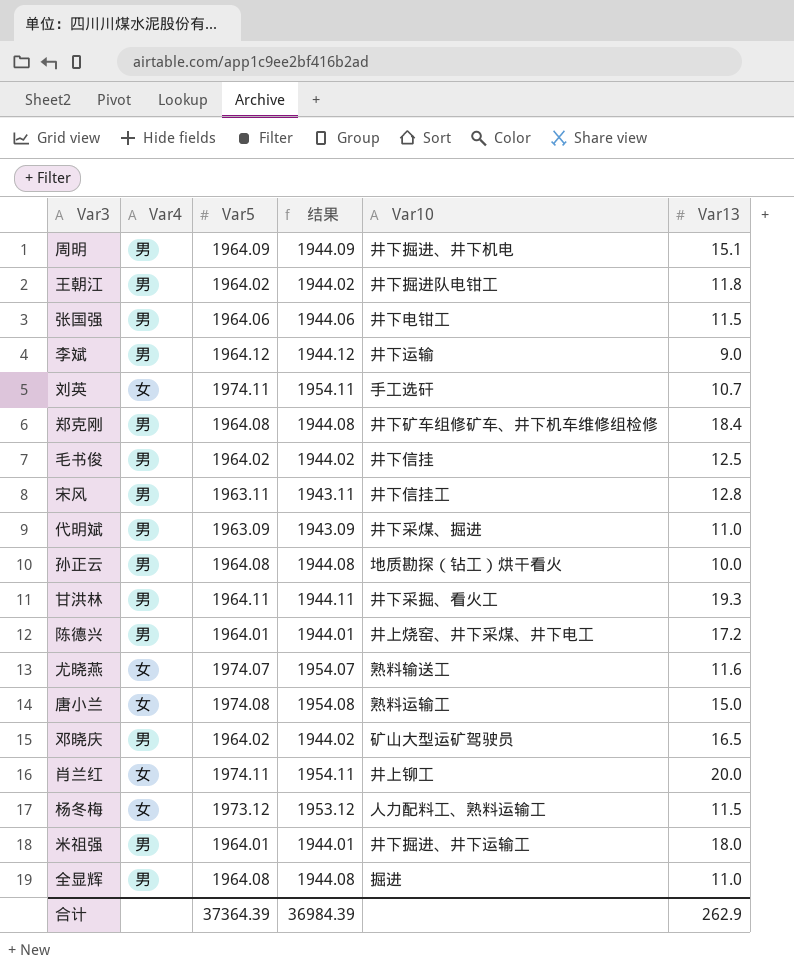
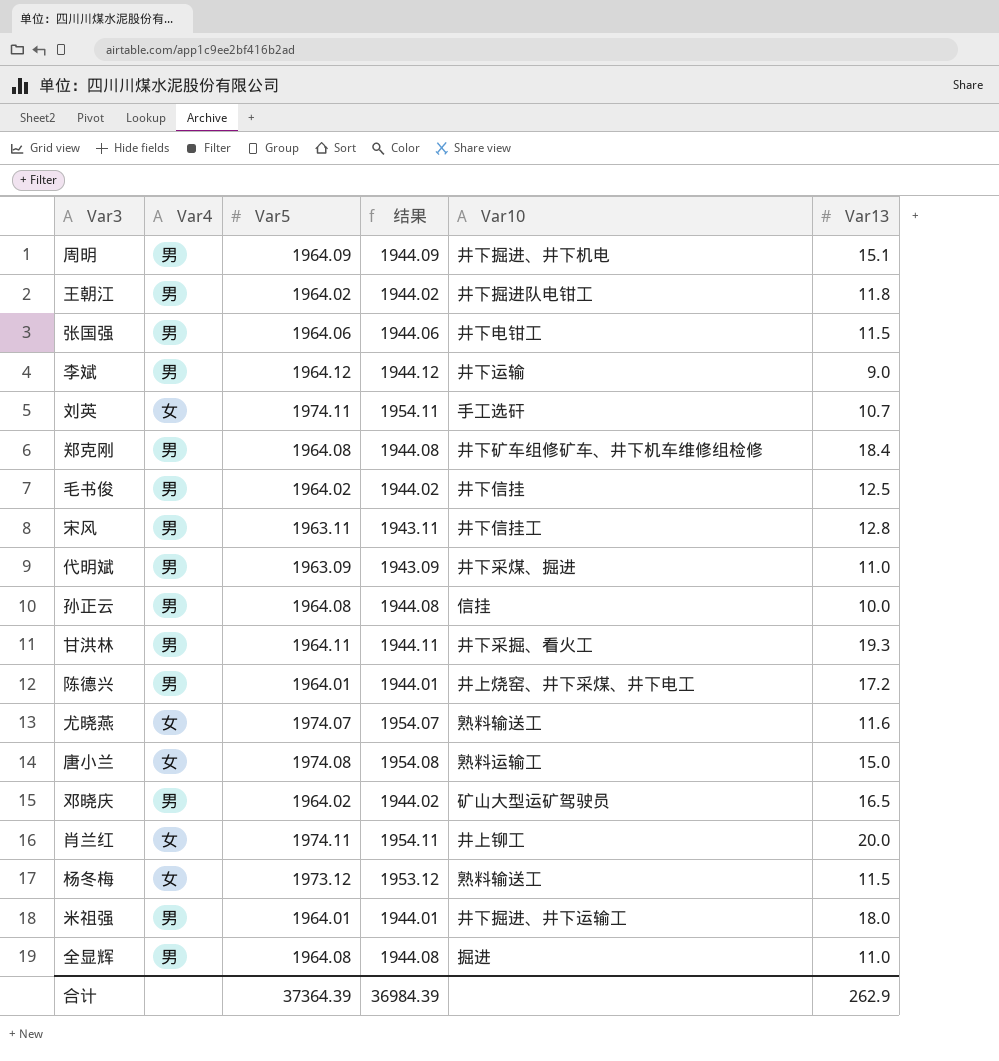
孙正云 | Var10: 地质勘探（钻工）烘干看火 -> 信挂
杨冬梅 | Var10: 人力配料工、熟料运输工 -> 熟料输送工

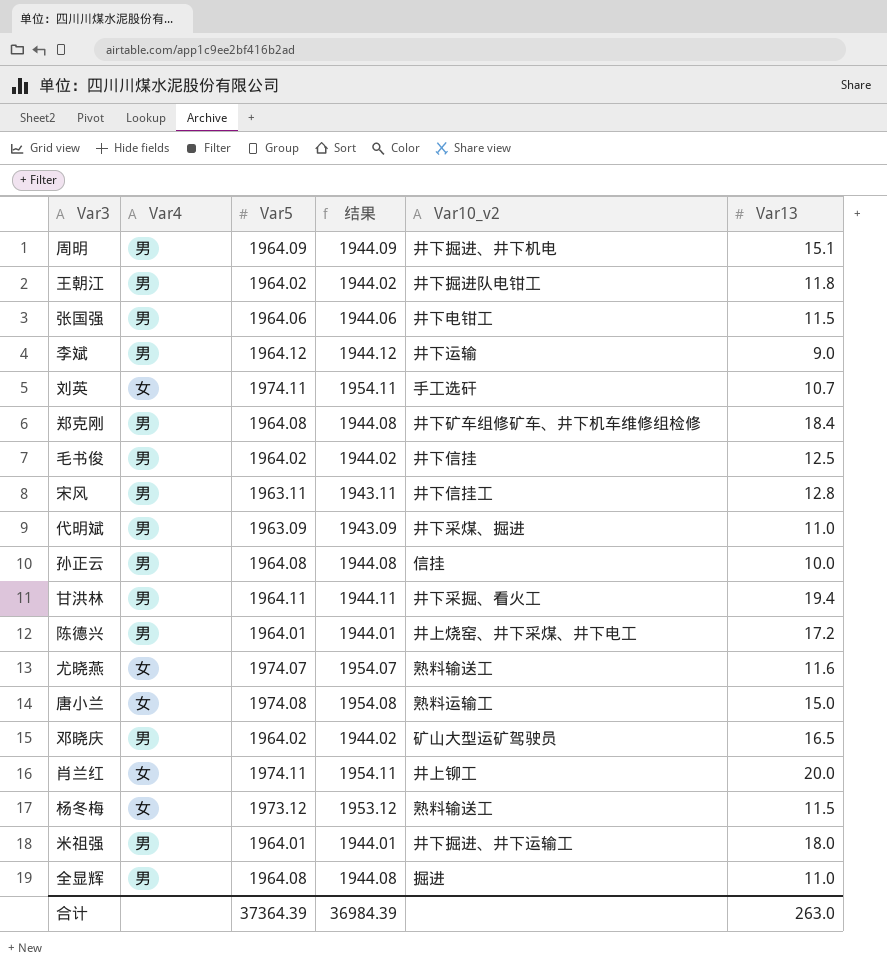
column name: Var10 -> Var10_v2
甘洪林 | Var13: 19.3 -> 19.4
合计 | Var13: 262.9 -> 263.0

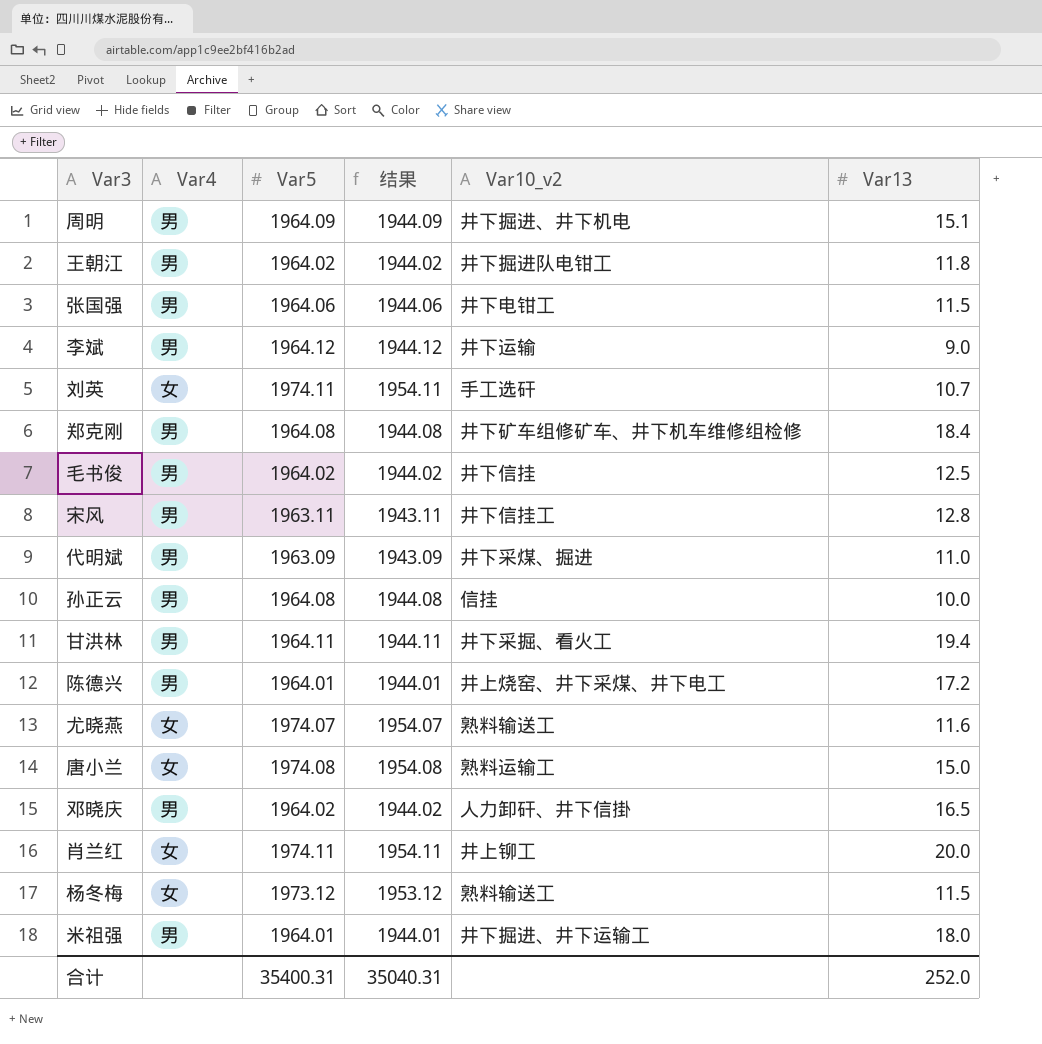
row 全显辉: 男 | 1964.08 | 1944.08 | 掘进 | 11.0 -> none
邓晓庆 | Var10_v2: 矿山大型运矿驾驶员 -> 人力卸矸、井下信掛
合计 | Var5: 37364.39 -> 35400.31
合计 | 结果: 36984.39 -> 35040.31
合计 | Var13: 263.0 -> 252.0

